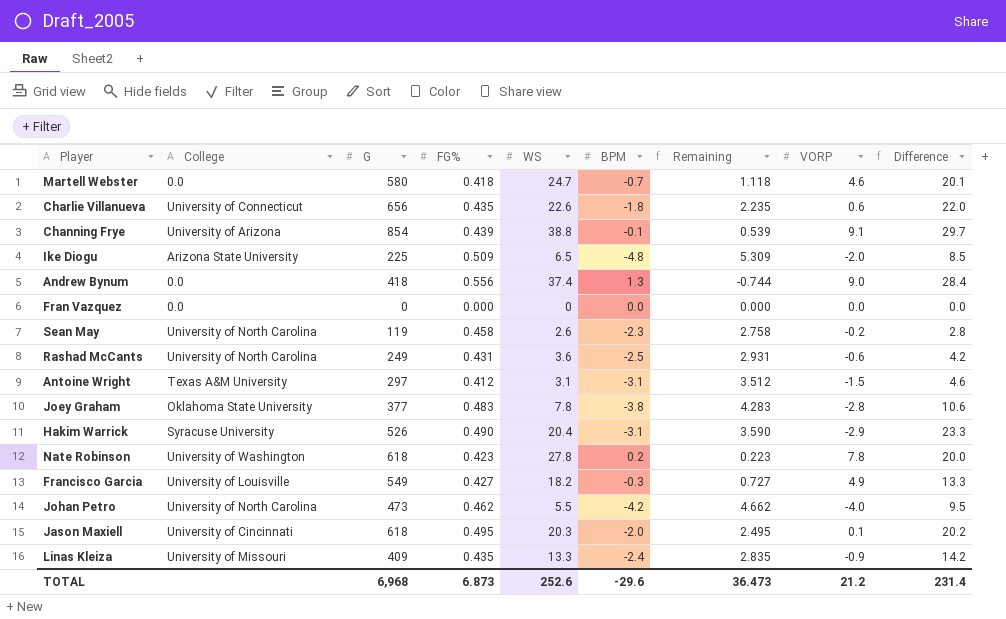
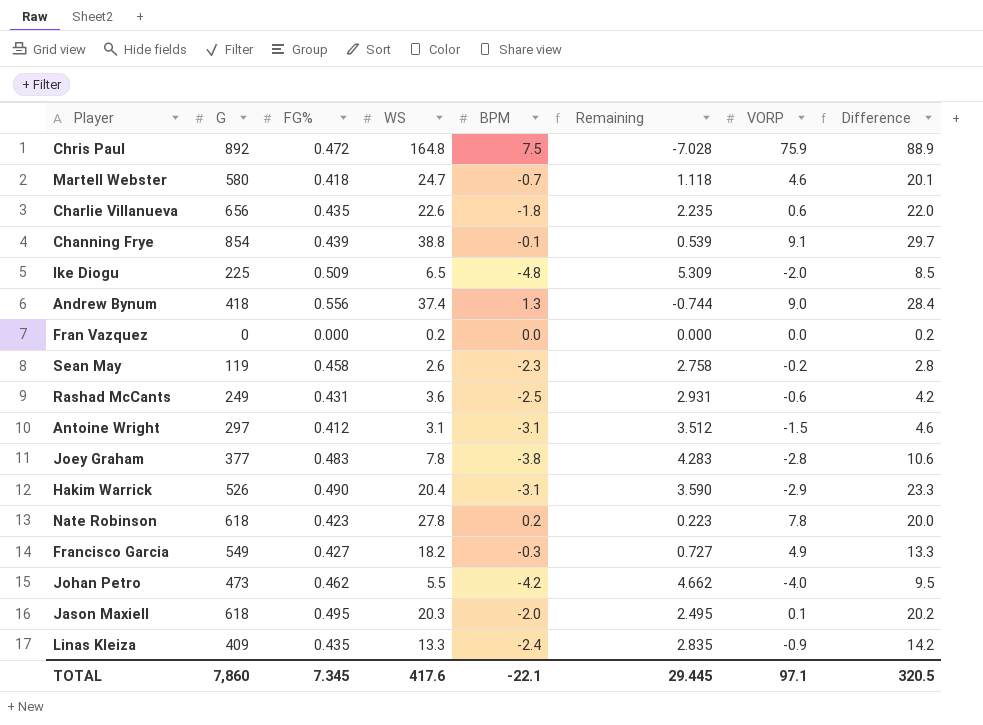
column College | position: 2 -> none
row Chris Paul: none -> 892 | 0.472 | 164.8 | 7.5 | -7.028 | 75.9 | 88.9
Fran Vazquez | WS: 0 -> 0.2
Fran Vazquez | Difference: 0.0 -> 0.2
TOTAL | G: 6,968 -> 7,860
TOTAL | FG%: 6.873 -> 7.345
TOTAL | WS: 252.6 -> 417.6
TOTAL | BPM: -29.6 -> -22.1
TOTAL | Remaining: 36.473 -> 29.445
TOTAL | VORP: 21.2 -> 97.1
TOTAL | Difference: 231.4 -> 320.5

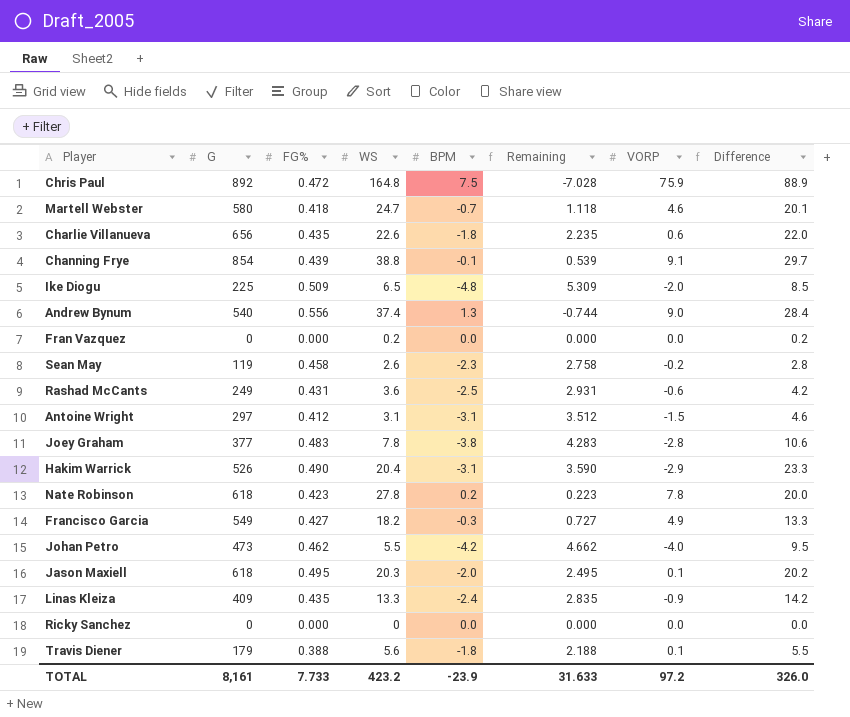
Andrew Bynum | G: 418 -> 540
row Ricky Sanchez: none -> 0 | 0.000 | 0 | 0.0 | 0.000 | 0.0 | 0.0
row Travis Diener: none -> 179 | 0.388 | 5.6 | -1.8 | 2.188 | 0.1 | 5.5
TOTAL | G: 7,860 -> 8,161
TOTAL | FG%: 7.345 -> 7.733
TOTAL | WS: 417.6 -> 423.2
TOTAL | BPM: -22.1 -> -23.9
TOTAL | Remaining: 29.445 -> 31.633
TOTAL | VORP: 97.1 -> 97.2
TOTAL | Difference: 320.5 -> 326.0

